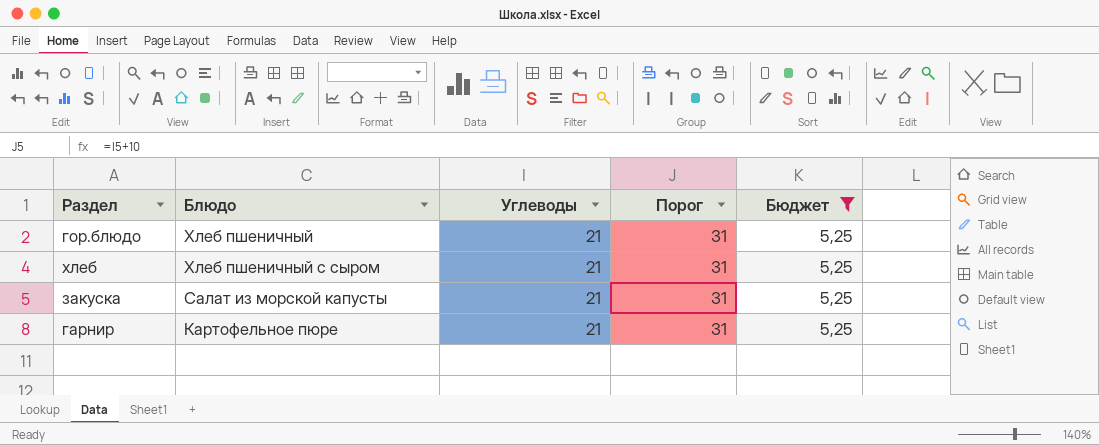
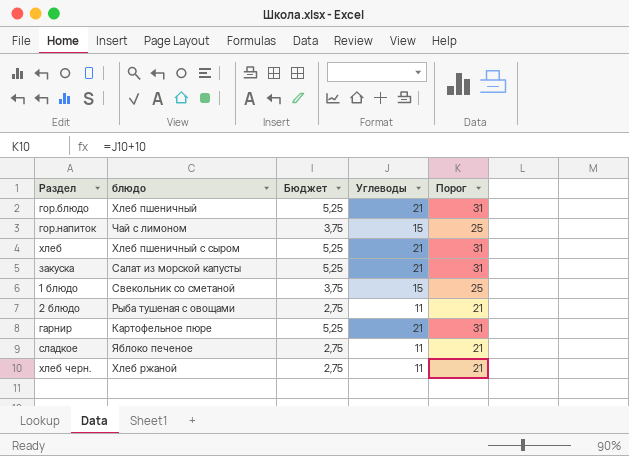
filter: Бюджет = 5,25 -> none
column name: Блюдо -> блюдо
column Бюджет | position: 5 -> 3

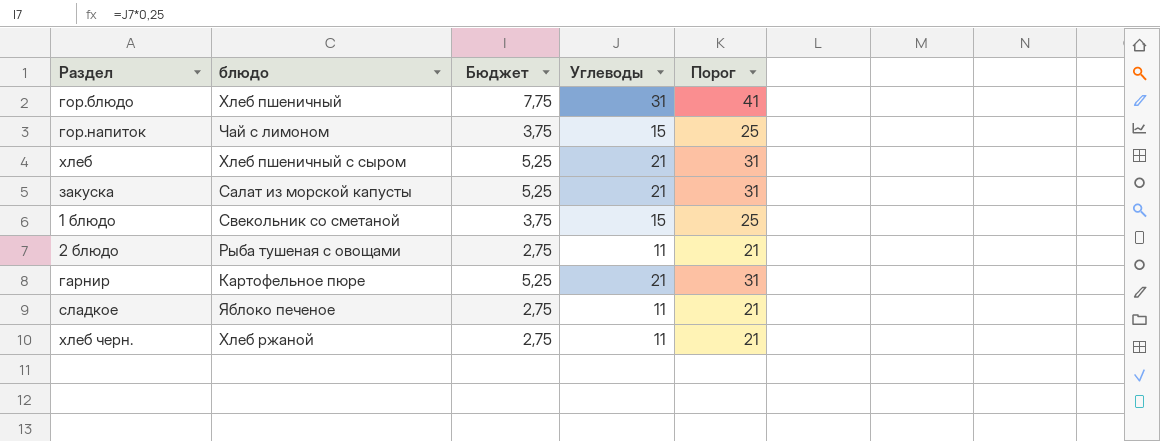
гор.блюдо | Бюджет: 5,25 -> 7,75
гор.блюдо | Углеводы: 21 -> 31
гор.блюдо | Порог: 31 -> 41

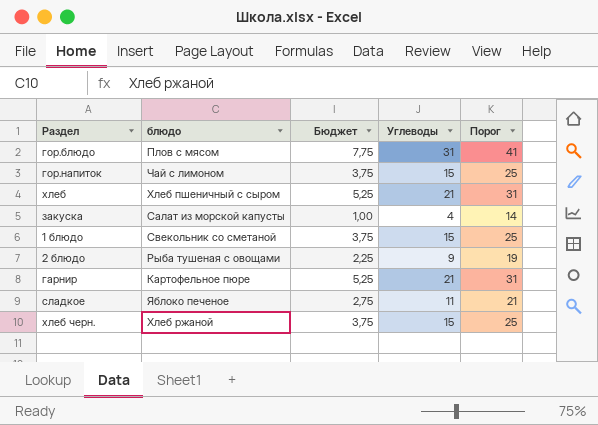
гор.блюдо | блюдо: Хлеб пшеничный -> Плов с мясом
закуска | Бюджет: 5,25 -> 1,00
закуска | Углеводы: 21 -> 4
закуска | Порог: 31 -> 14
2 блюдо | Бюджет: 2,75 -> 2,25
2 блюдо | Углеводы: 11 -> 9
2 блюдо | Порог: 21 -> 19
хлеб черн. | Бюджет: 2,75 -> 3,75
хлеб черн. | Углеводы: 11 -> 15
хлеб черн. | Порог: 21 -> 25

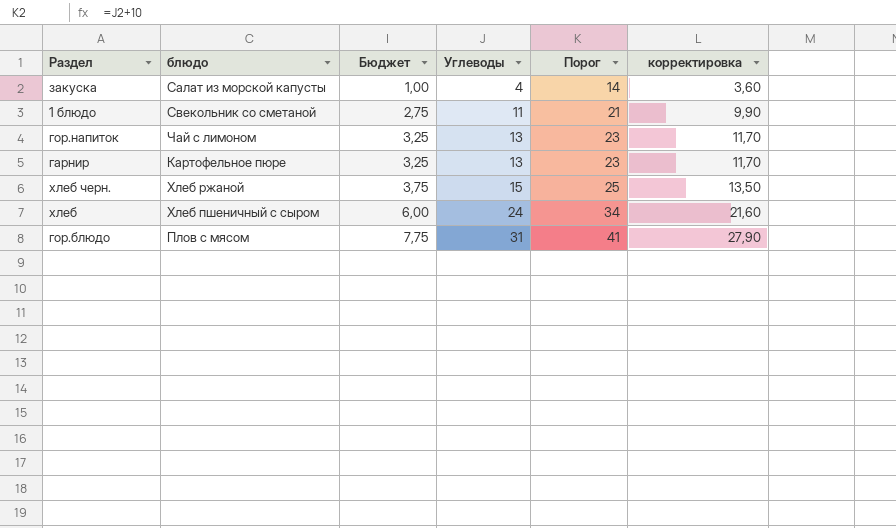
row order: none -> Бюджет ascending
column корректировка | formula: none -> [Углеводы] * 0,9
row 2 блюдо: Рыба тушеная с овощами | 2,25 | 9 | 19 -> none
row сладкое: Яблоко печеное | 2,75 | 11 | 21 -> none
1 блюдо | Бюджет: 3,75 -> 2,75
1 блюдо | Углеводы: 15 -> 11
1 блюдо | Порог: 25 -> 21
гор.напиток | Бюджет: 3,75 -> 3,25
гор.напиток | Углеводы: 15 -> 13
гор.напиток | Порог: 25 -> 23
гарнир | Бюджет: 5,25 -> 3,25
гарнир | Углеводы: 21 -> 13
гарнир | Порог: 31 -> 23
хлеб | Бюджет: 5,25 -> 6,00
хлеб | Углеводы: 21 -> 24
хлеб | Порог: 31 -> 34

